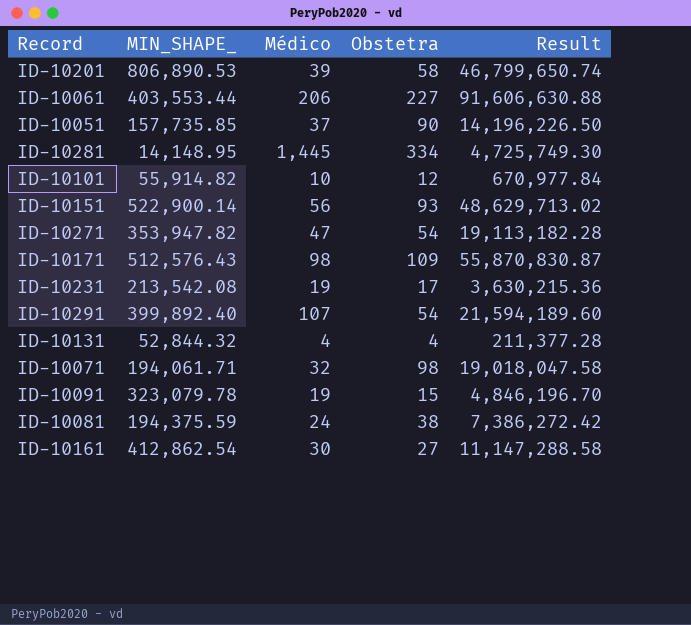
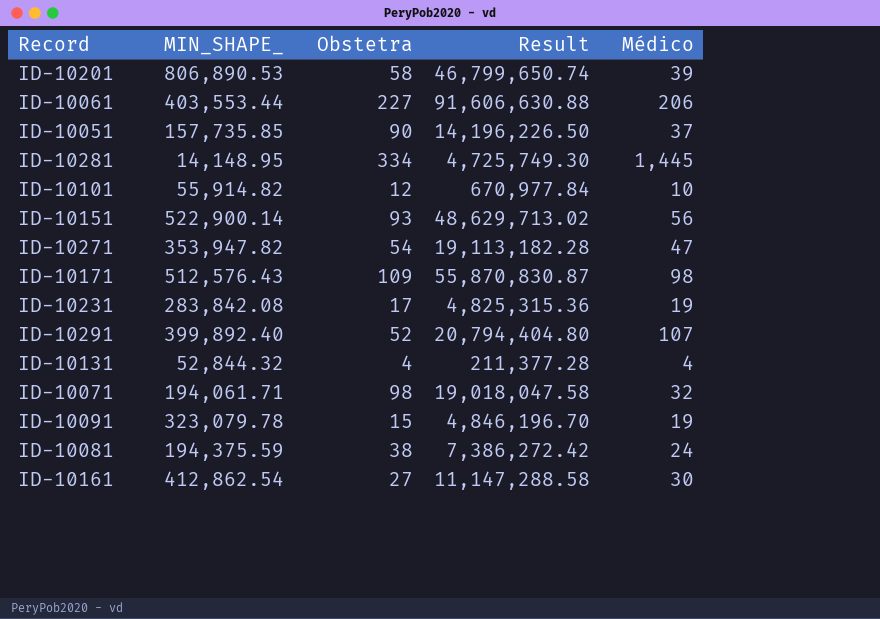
column Médico | position: 3 -> 5
ID-10231 | MIN_SHAPE_: 213,542.08 -> 283,842.08
ID-10231 | Result: 3,630,215.36 -> 4,825,315.36
ID-10291 | Obstetra: 54 -> 52
ID-10291 | Result: 21,594,189.60 -> 20,794,404.80

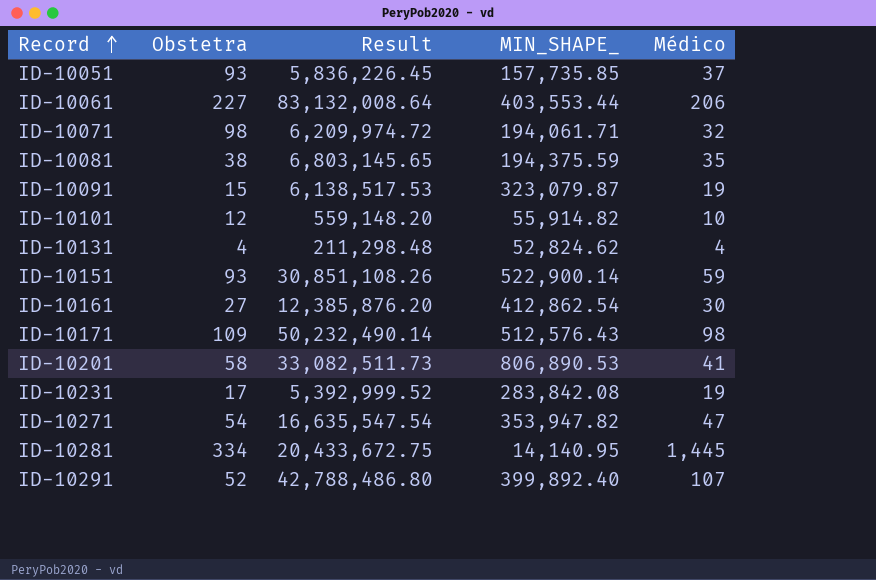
row order: none -> Record ascending
column Result | formula: [MIN_SHAPE_] * [Obstetra] -> [MIN_SHAPE_] * [Médico]
column MIN_SHAPE_ | position: 2 -> 4
ID-10051 | Obstetra: 90 -> 93
ID-10081 | Médico: 24 -> 35
ID-10091 | MIN_SHAPE_: 323,079.78 -> 323,079.87
ID-10131 | MIN_SHAPE_: 52,844.32 -> 52,824.62
ID-10151 | Médico: 56 -> 59
ID-10201 | Médico: 39 -> 41
ID-10281 | MIN_SHAPE_: 14,148.95 -> 14,140.95

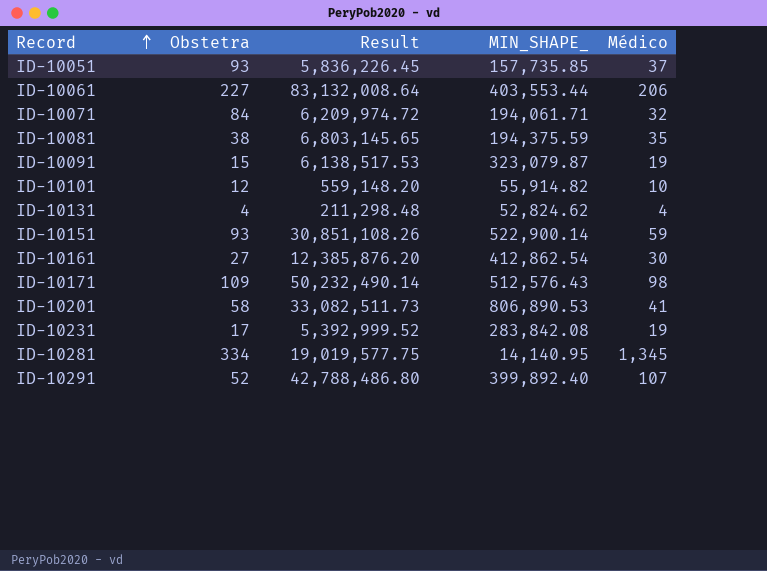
row ID-10271: 54 | 16,635,547.54 | 353,947.82 | 47 -> none
ID-10071 | Obstetra: 98 -> 84
ID-10281 | Result: 20,433,672.75 -> 19,019,577.75
ID-10281 | Médico: 1,445 -> 1,345

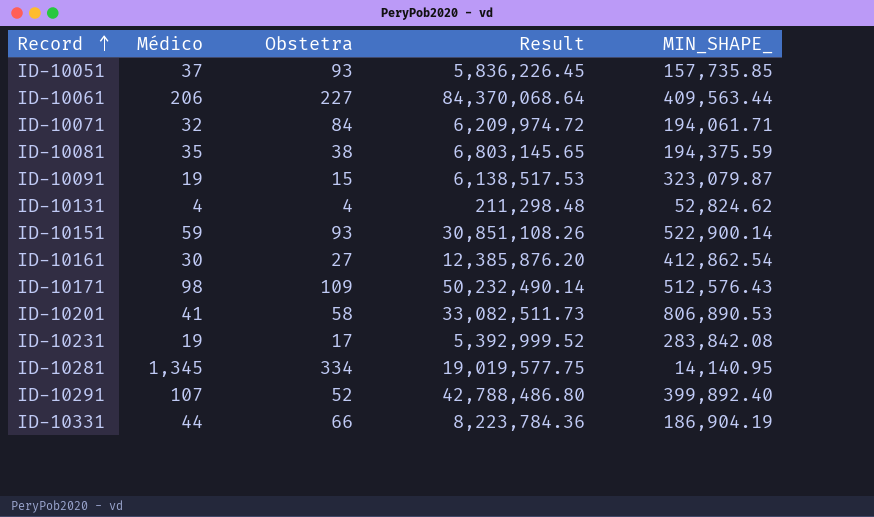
column Médico | position: 5 -> 2
row ID-10101: 12 | 559,148.20 | 55,914.82 | 10 -> none
ID-10061 | Result: 83,132,008.64 -> 84,370,068.64
ID-10061 | MIN_SHAPE_: 403,553.44 -> 409,563.44
row ID-10331: none -> 44 | 66 | 8,223,784.36 | 186,904.19

